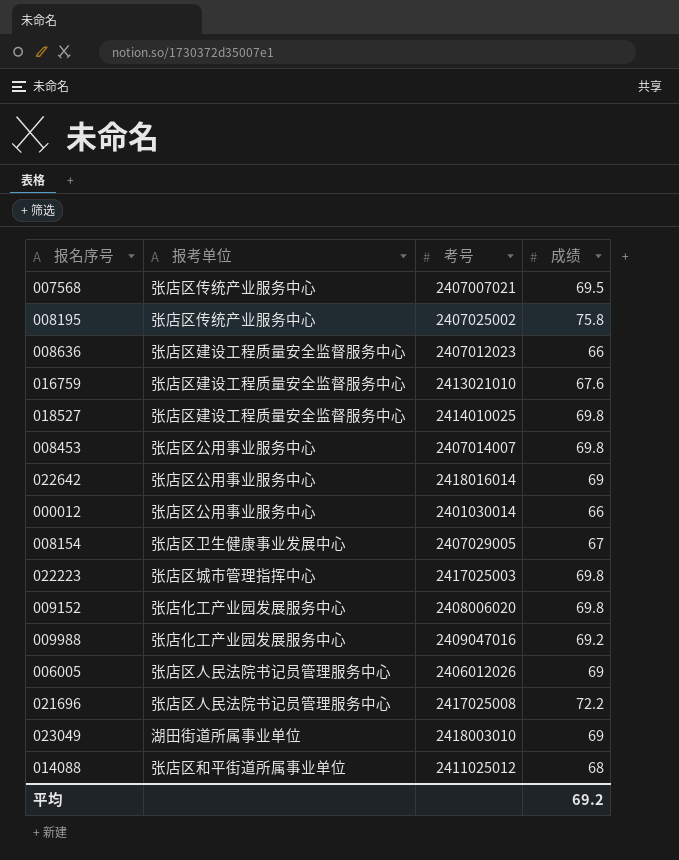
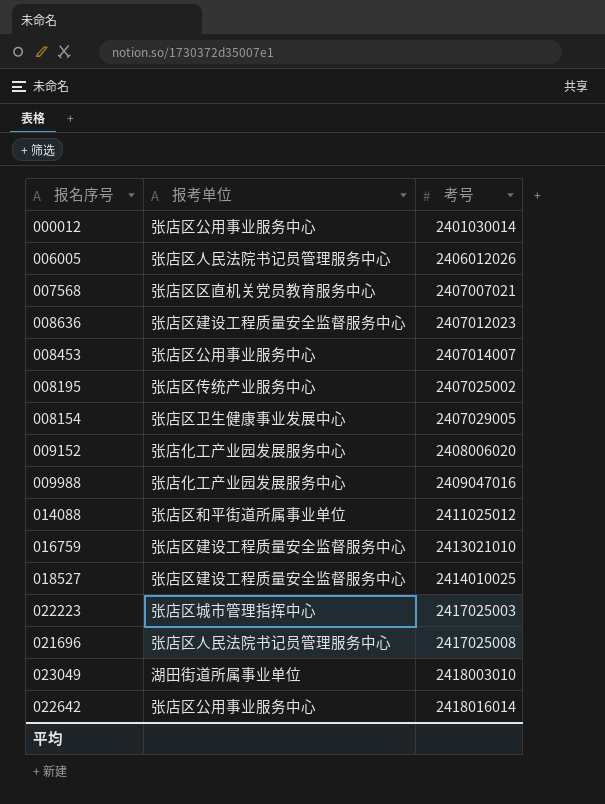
row order: none -> 考号 ascending
column 成绩 | position: 4 -> none
007568 | 报考单位: 张店区传统产业服务中心 -> 张店区区直机关党员教育服务中心

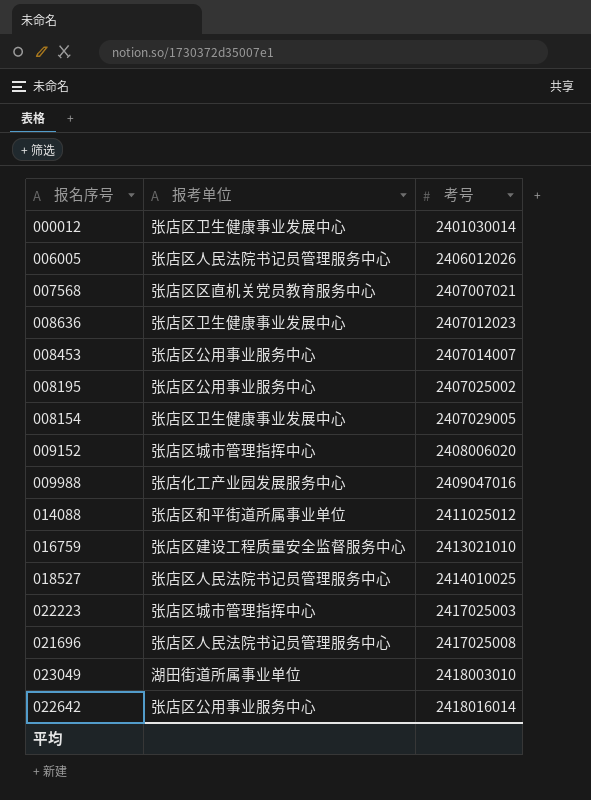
000012 | 报考单位: 张店区公用事业服务中心 -> 张店区卫生健康事业发展中心
008636 | 报考单位: 张店区建设工程质量安全监督服务中心 -> 张店区卫生健康事业发展中心
008195 | 报考单位: 张店区传统产业服务中心 -> 张店区公用事业服务中心
009152 | 报考单位: 张店化工产业园发展服务中心 -> 张店区城市管理指挥中心
018527 | 报考单位: 张店区建设工程质量安全监督服务中心 -> 张店区人民法院书记员管理服务中心

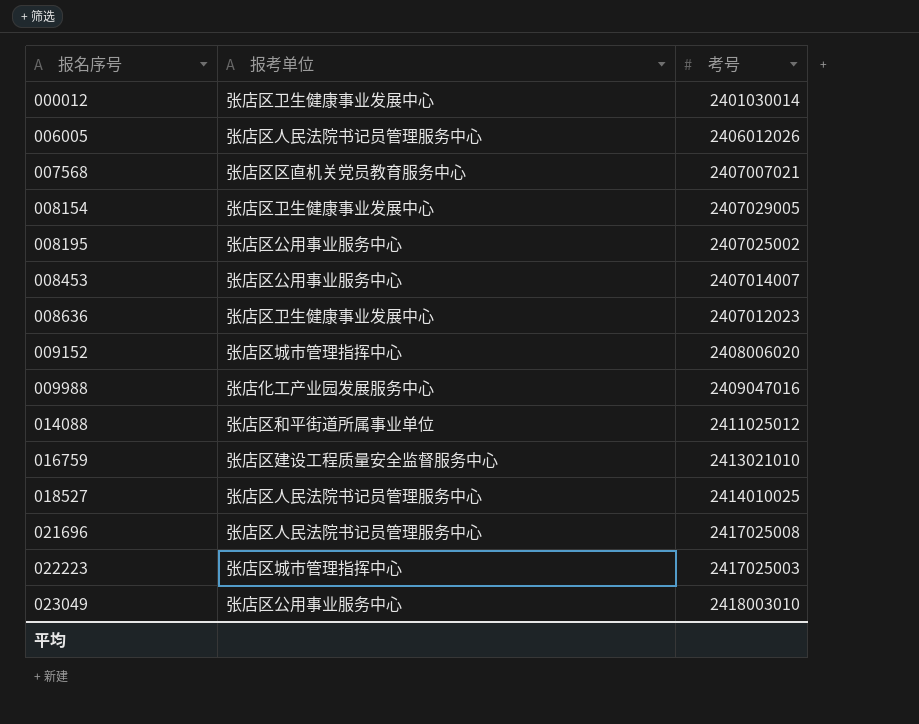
row order: 考号 ascending -> 报名序号 ascending
row 022642: 张店区公用事业服务中心 | 2418016014 -> none
023049 | 报考单位: 湖田街道所属事业单位 -> 张店区公用事业服务中心

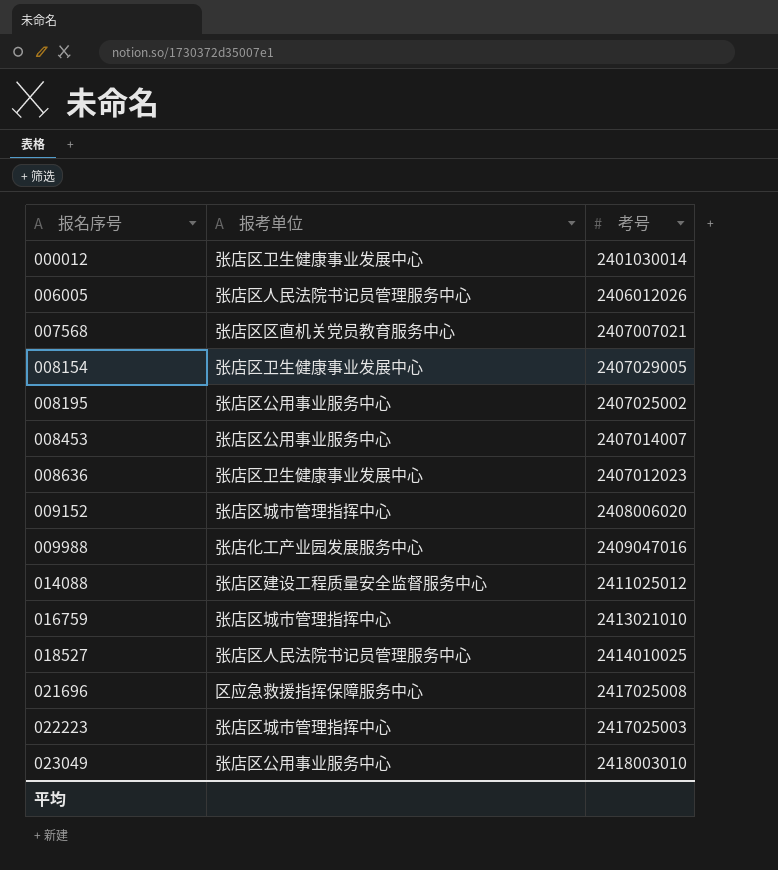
014088 | 报考单位: 张店区和平街道所属事业单位 -> 张店区建设工程质量安全监督服务中心
016759 | 报考单位: 张店区建设工程质量安全监督服务中心 -> 张店区城市管理指挥中心
021696 | 报考单位: 张店区人民法院书记员管理服务中心 -> 区应急救援指挥保障服务中心

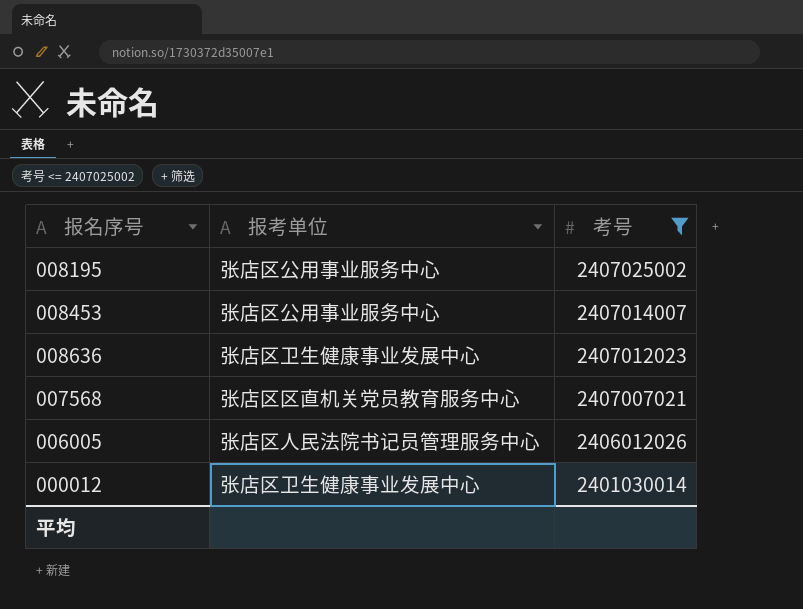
filter: none -> 考号 <= 2407025002
row order: 报名序号 ascending -> 考号 descending

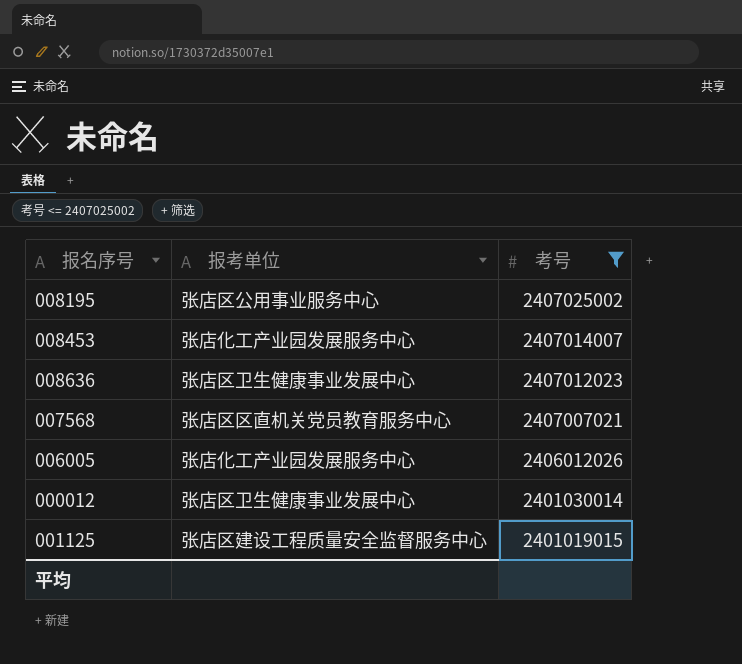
008453 | 报考单位: 张店区公用事业服务中心 -> 张店化工产业园发展服务中心
006005 | 报考单位: 张店区人民法院书记员管理服务中心 -> 张店化工产业园发展服务中心
row 001125: none -> 张店区建设工程质量安全监督服务中心 | 2401019015

